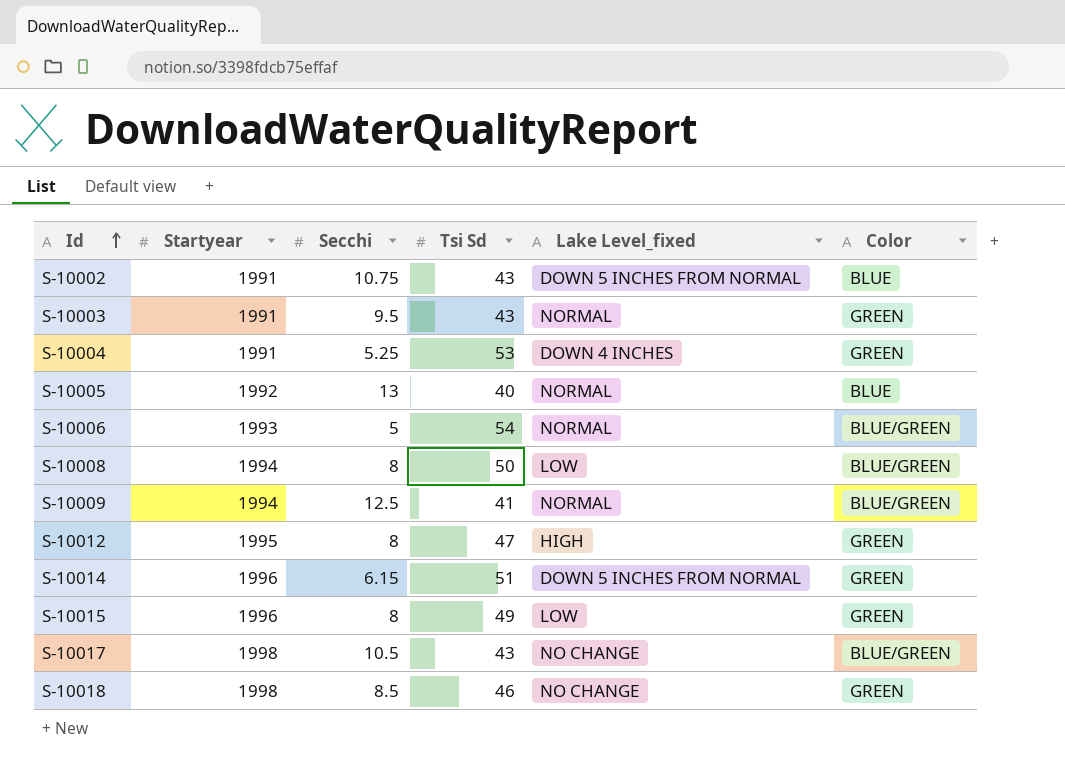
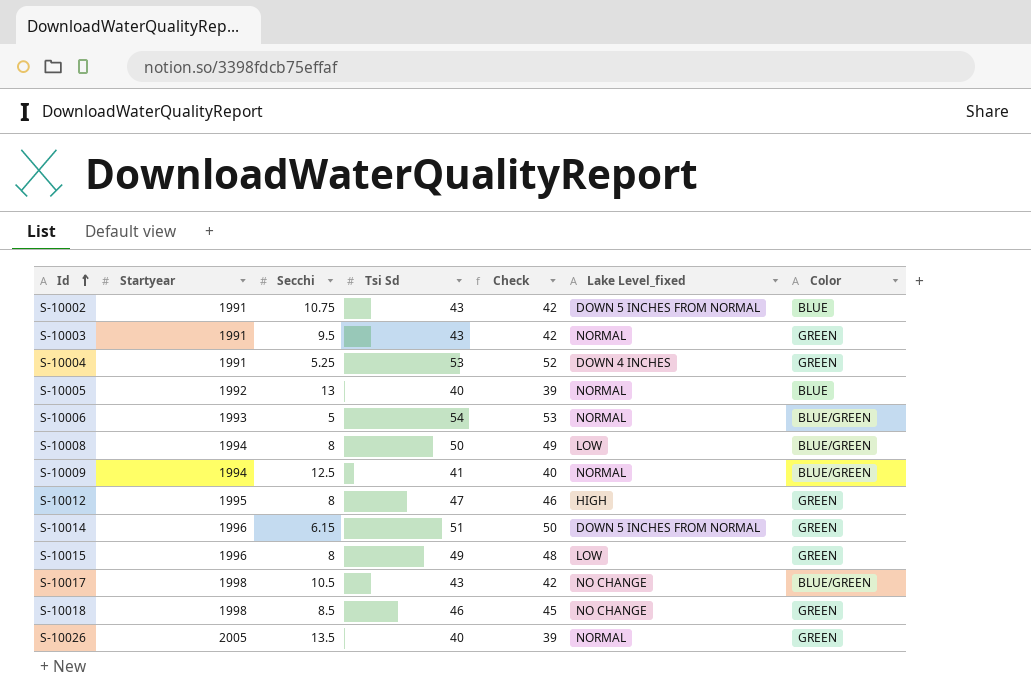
column Check | formula: none -> [Tsi Sd] - 1
row S-10026: none -> 2005 | 13.5 | 40 | 39 | NORMAL | GREEN

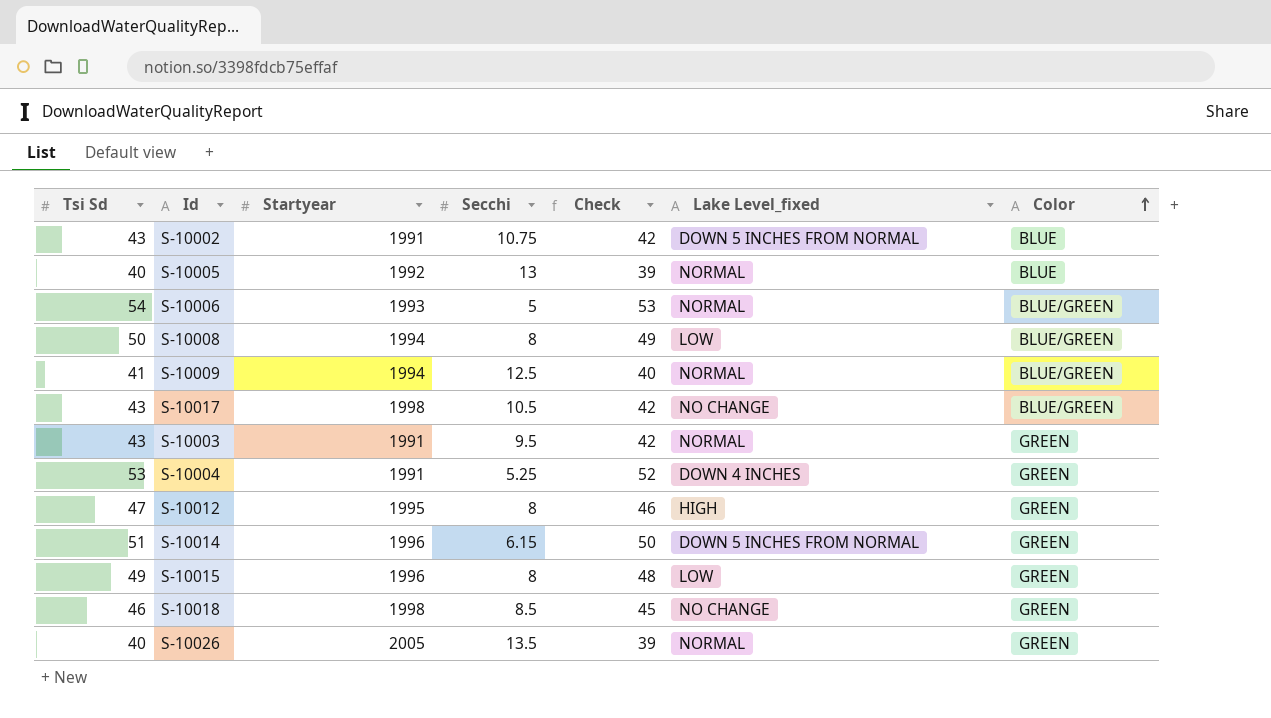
row order: Id ascending -> Color ascending
column Tsi Sd | position: 4 -> 1

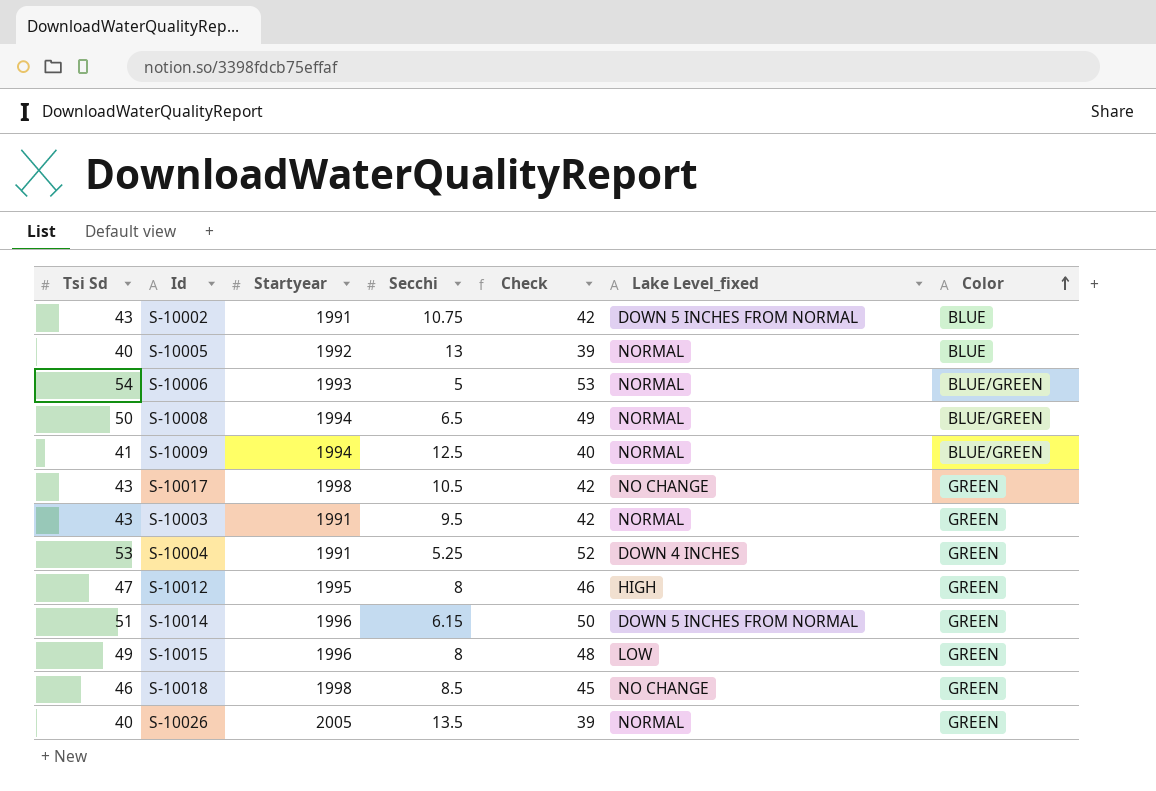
S-10008 | Secchi: 8 -> 6.5
S-10008 | Lake Level_fixed: LOW -> NORMAL
S-10017 | Color: BLUE/GREEN -> GREEN

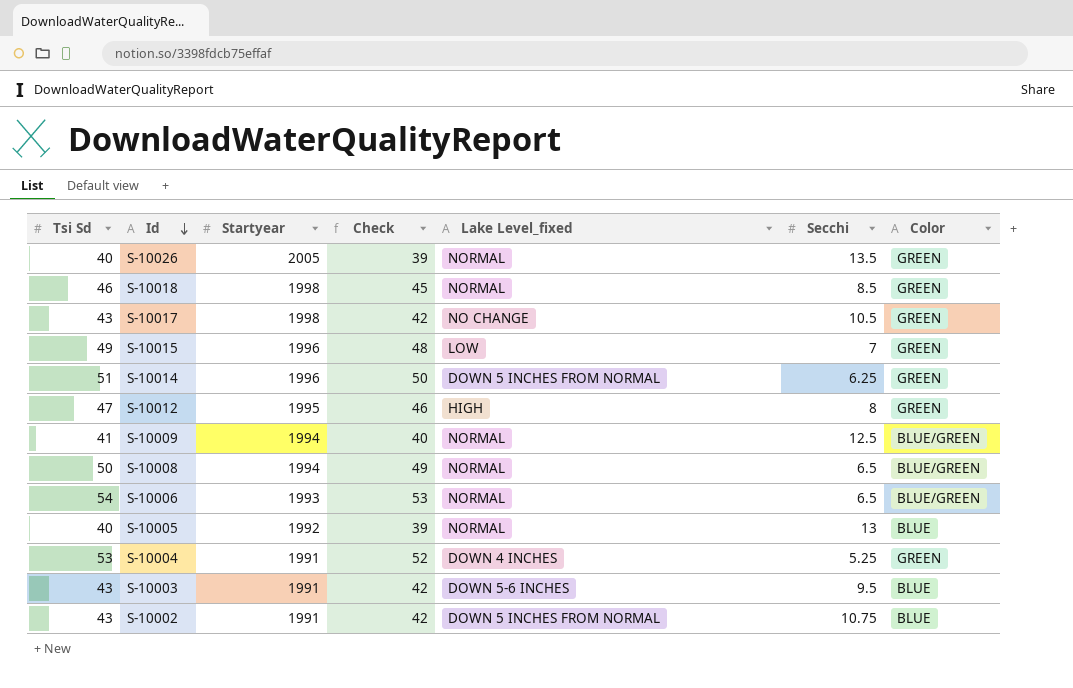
row order: Color ascending -> Id descending
column Secchi | position: 4 -> 6
S-10018 | Lake Level_fixed: NO CHANGE -> NORMAL
S-10015 | Secchi: 8 -> 7
S-10014 | Secchi: 6.15 -> 6.25
S-10006 | Secchi: 5 -> 6.5
S-10003 | Lake Level_fixed: NORMAL -> DOWN 5-6 INCHES
S-10003 | Color: GREEN -> BLUE

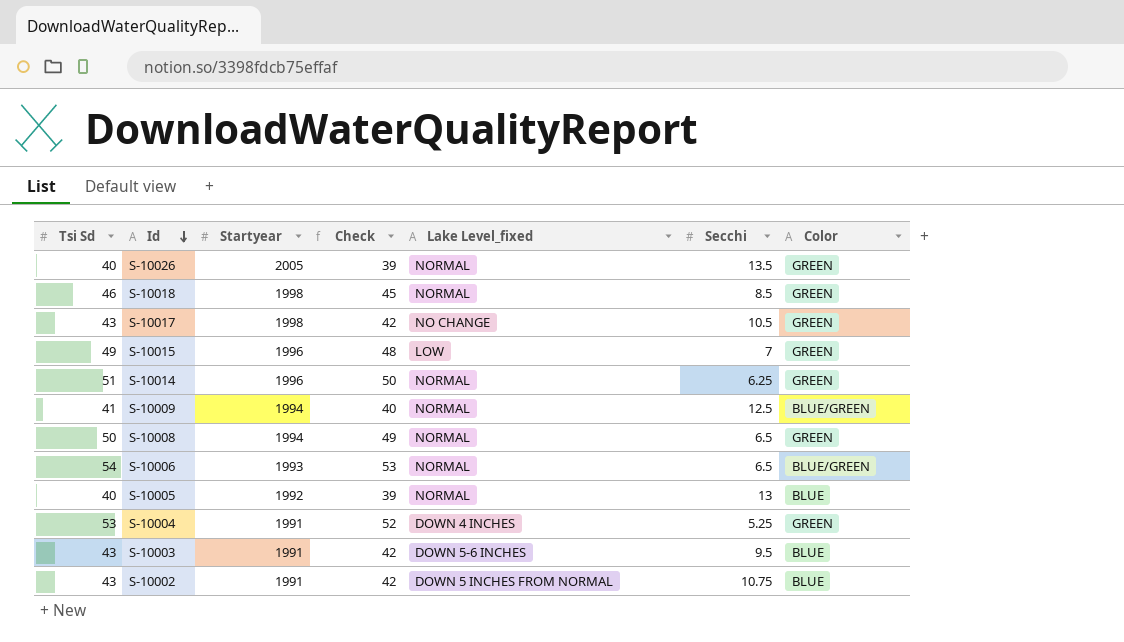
row S-10012: 47 | 1995 | 46 | HIGH | 8 | GREEN -> none
S-10014 | Lake Level_fixed: DOWN 5 INCHES FROM NORMAL -> NORMAL
S-10008 | Color: BLUE/GREEN -> GREEN

